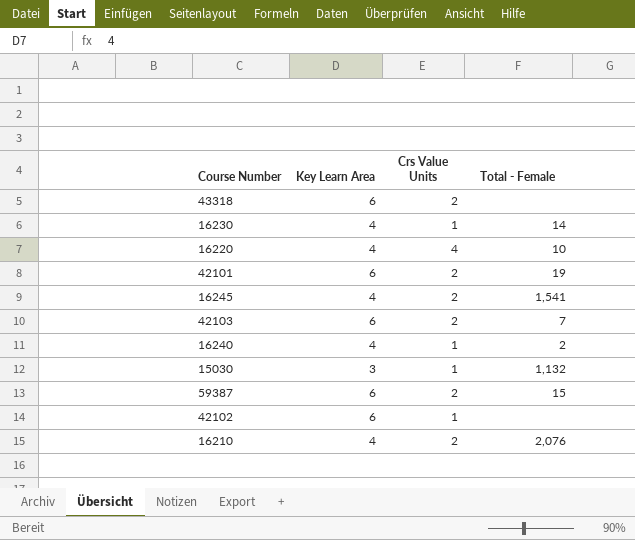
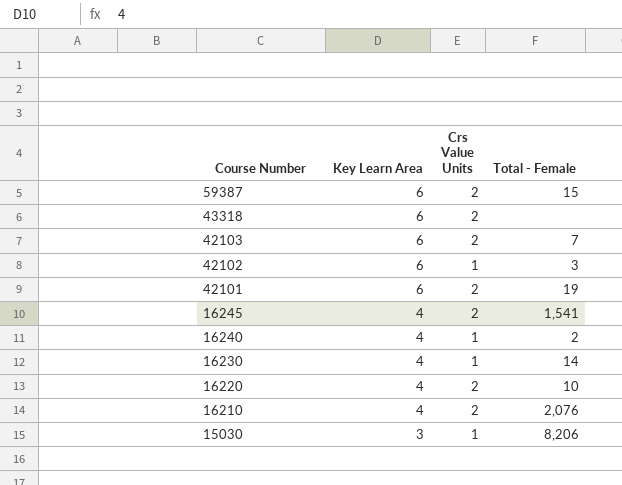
row order: none -> Course Number descending
42102 | Total - Female: none -> 3
16220 | Crs Value Units: 4 -> 2
15030 | Total - Female: 1,132 -> 8,206

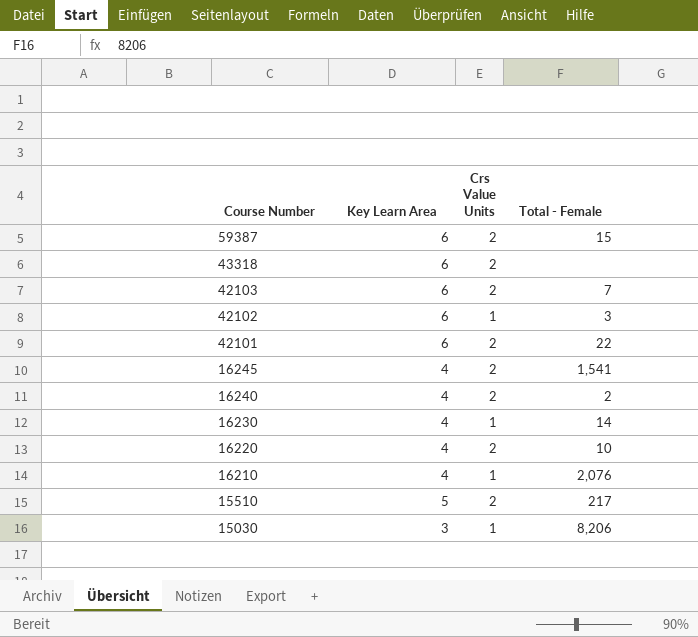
42101 | Total - Female: 19 -> 22
16240 | Crs Value Units: 1 -> 2
16210 | Crs Value Units: 2 -> 1
row 15510: none -> 5 | 2 | 217

